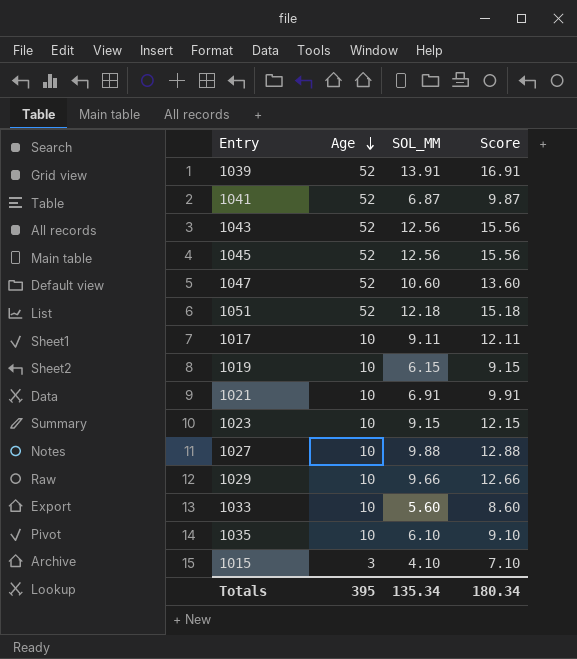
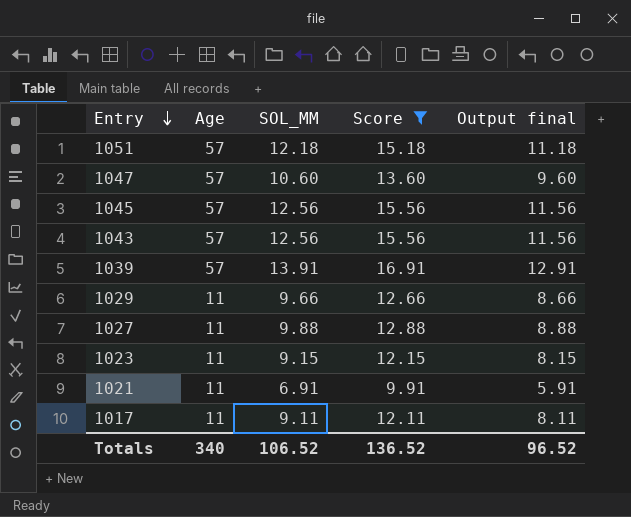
filter: none -> Score >= 9.91
row order: Age descending -> Entry descending
column Output final | formula: none -> [SOL_MM] - 1
1051 | Age: 52 -> 57
1047 | Age: 52 -> 57
1045 | Age: 52 -> 57
1043 | Age: 52 -> 57
1039 | Age: 52 -> 57
1029 | Age: 10 -> 11
1027 | Age: 10 -> 11
1023 | Age: 10 -> 11
1021 | Age: 10 -> 11
1017 | Age: 10 -> 11
Totals | Age: 395 -> 340
Totals | SOL_MM: 135.34 -> 106.52
Totals | Score: 180.34 -> 136.52

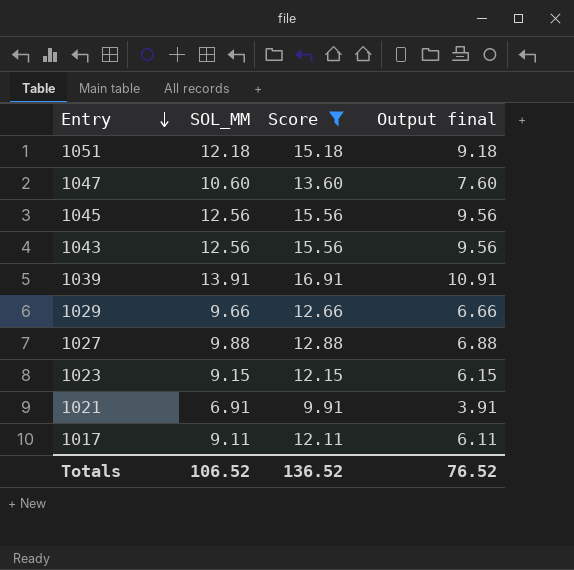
column Age | position: 2 -> none
column Output final | formula: [SOL_MM] - 1 -> [SOL_MM] - 3
Totals | Output final: 96.52 -> 76.52

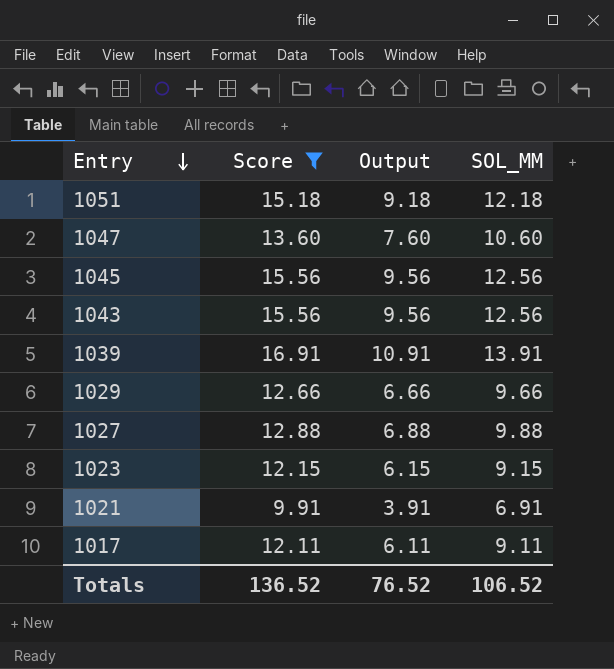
column name: Output final -> Output
column SOL_MM | position: 2 -> 4

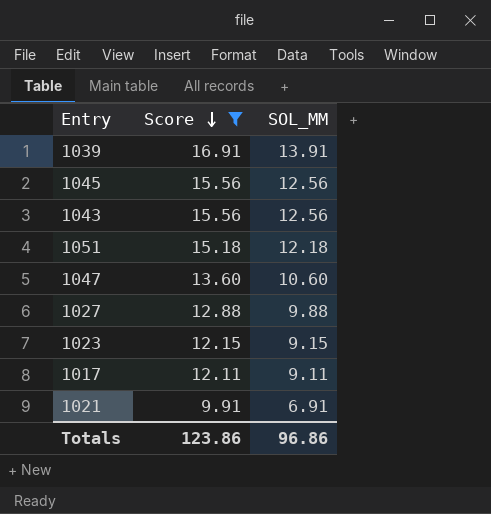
row order: Entry descending -> Score descending
column Output | formula: [SOL_MM] - 3 -> none
row 1029: 12.66 | 6.66 | 9.66 -> none
Totals | Score: 136.52 -> 123.86
Totals | SOL_MM: 106.52 -> 96.86

